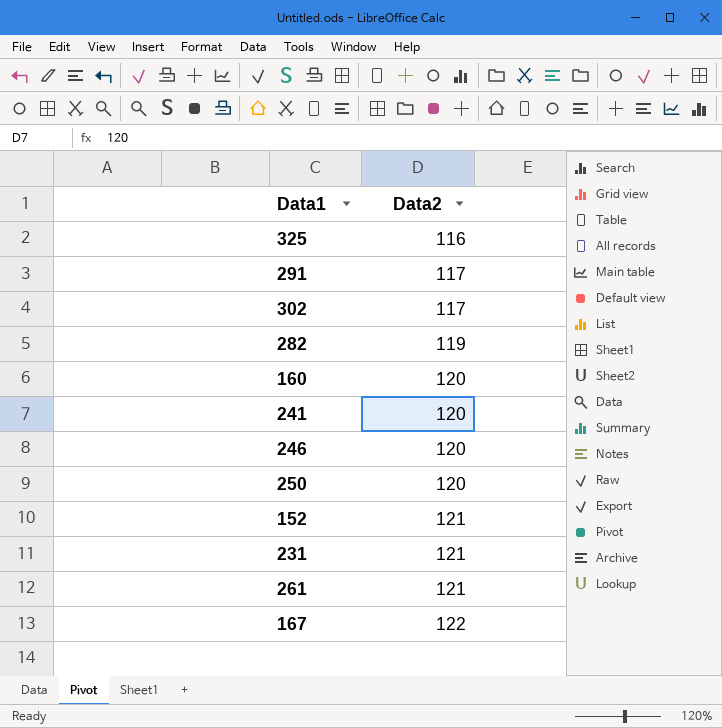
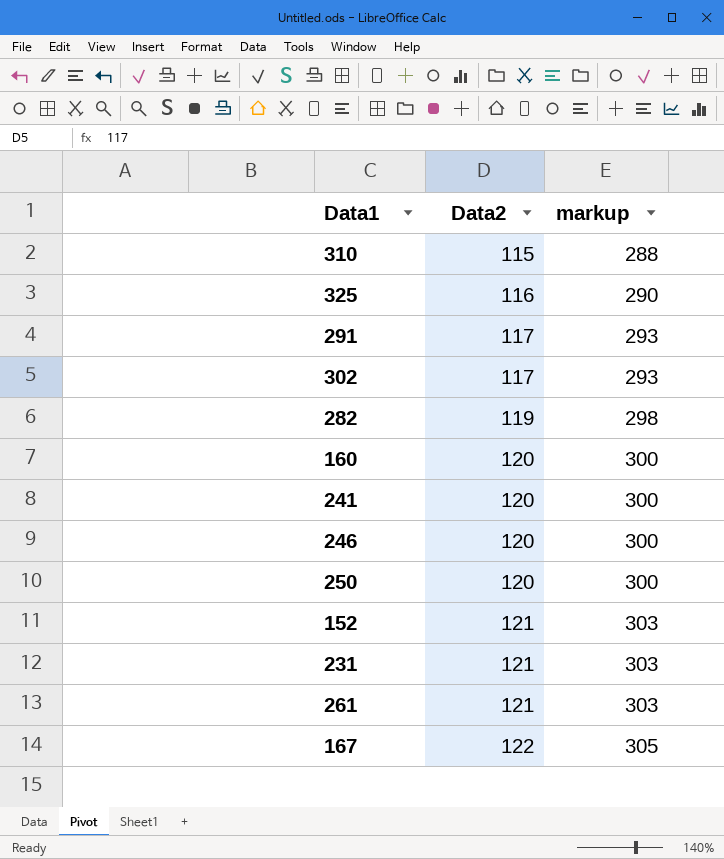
column markup | formula: none -> [Data2] * 2.5
row 310: none -> 115 | 288

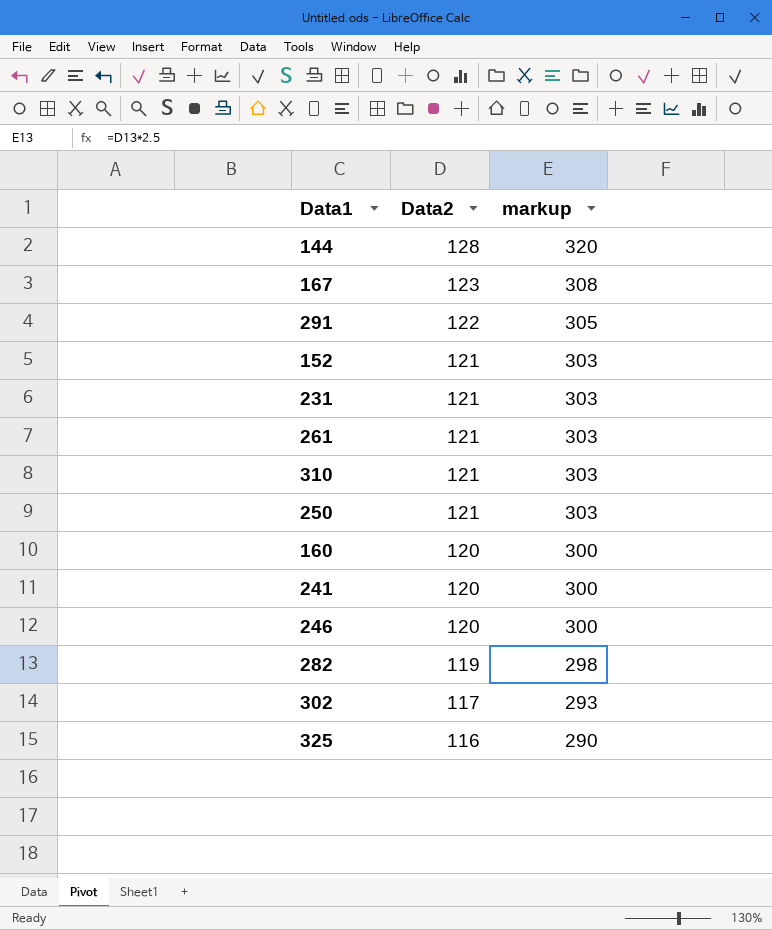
row order: Data2 ascending -> Data2 descending
row 144: none -> 128 | 320
167 | Data2: 122 -> 123
167 | markup: 305 -> 308
291 | Data2: 117 -> 122
291 | markup: 293 -> 305
310 | Data2: 115 -> 121
310 | markup: 288 -> 303
250 | Data2: 120 -> 121
250 | markup: 300 -> 303

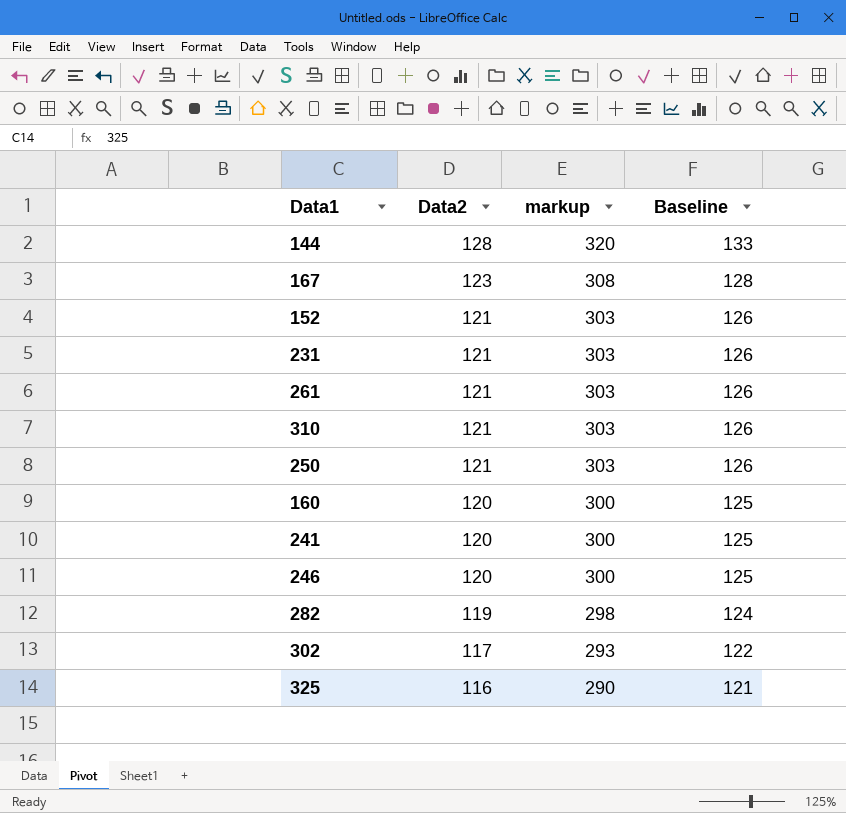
column Baseline | formula: none -> [Data2] + 5
row 291: 122 | 305 -> none

